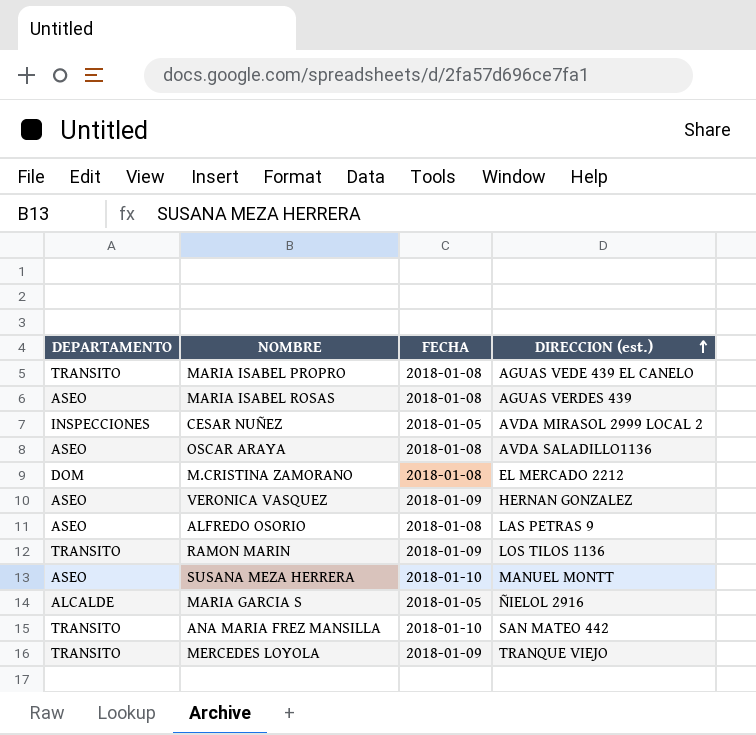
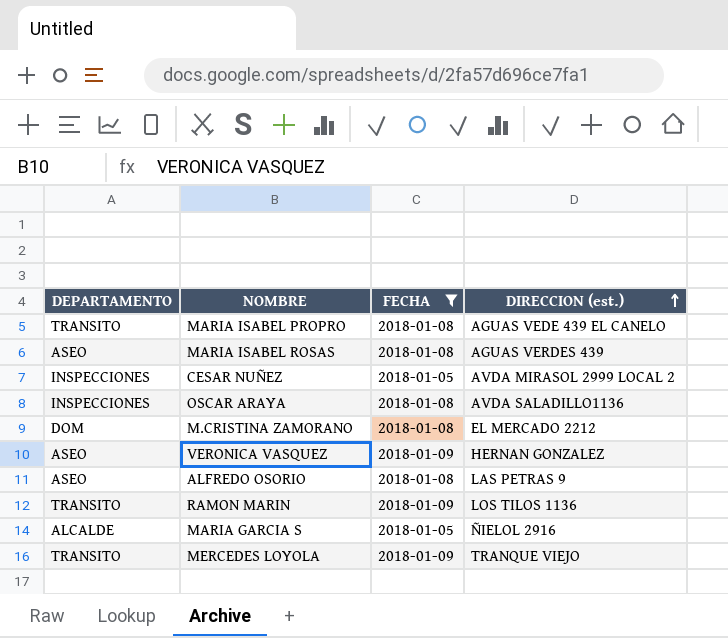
filter: none -> FECHA != 2018-01-10
OSCAR ARAYA | DEPARTAMENTO: ASEO -> INSPECCIONES

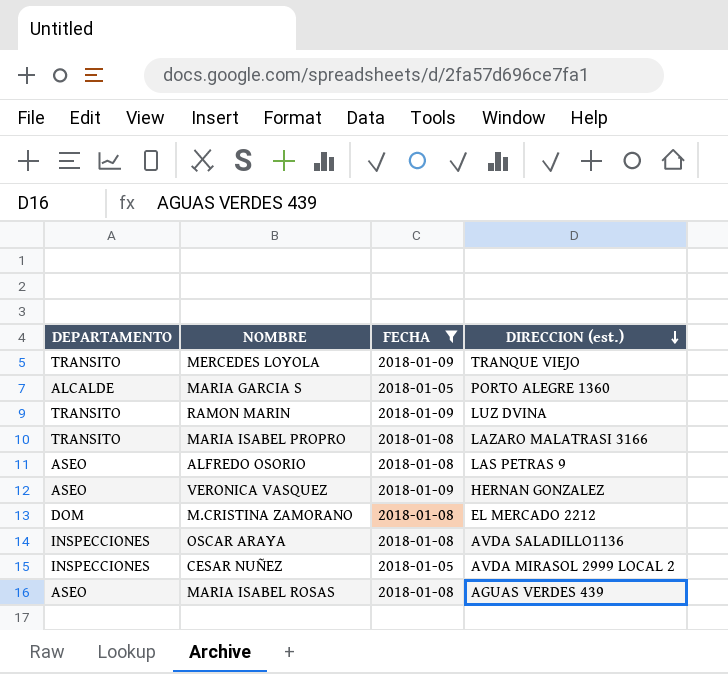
row order: DIRECCION (est.) ascending -> DIRECCION (est.) descending
MARIA GARCIA S | DIRECCION (est.): ÑIELOL 2916 -> PORTO ALEGRE 1360
RAMON MARIN | DIRECCION (est.): LOS TILOS 1136 -> LUZ DVINA
MARIA ISABEL PROPRO | DIRECCION (est.): AGUAS VEDE 439 EL CANELO -> LAZARO MALATRASI 3166

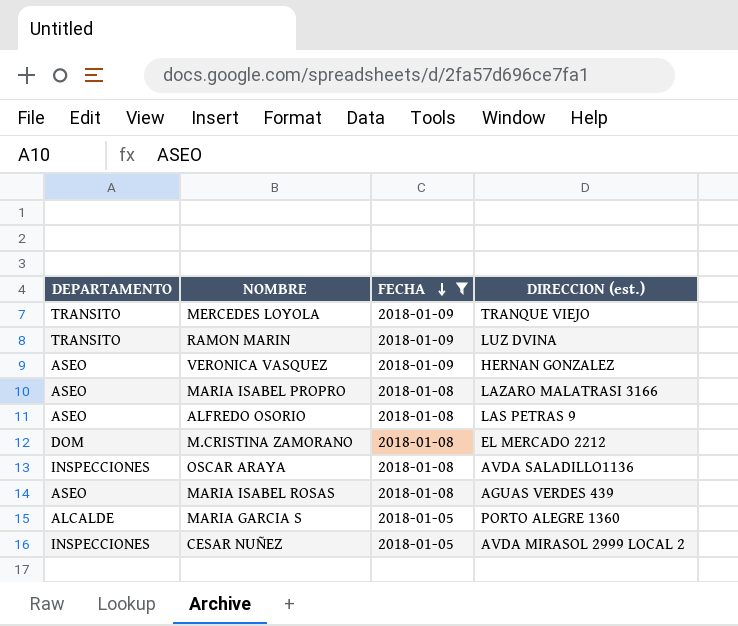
row order: DIRECCION (est.) descending -> FECHA descending
MARIA ISABEL PROPRO | DEPARTAMENTO: TRANSITO -> ASEO

